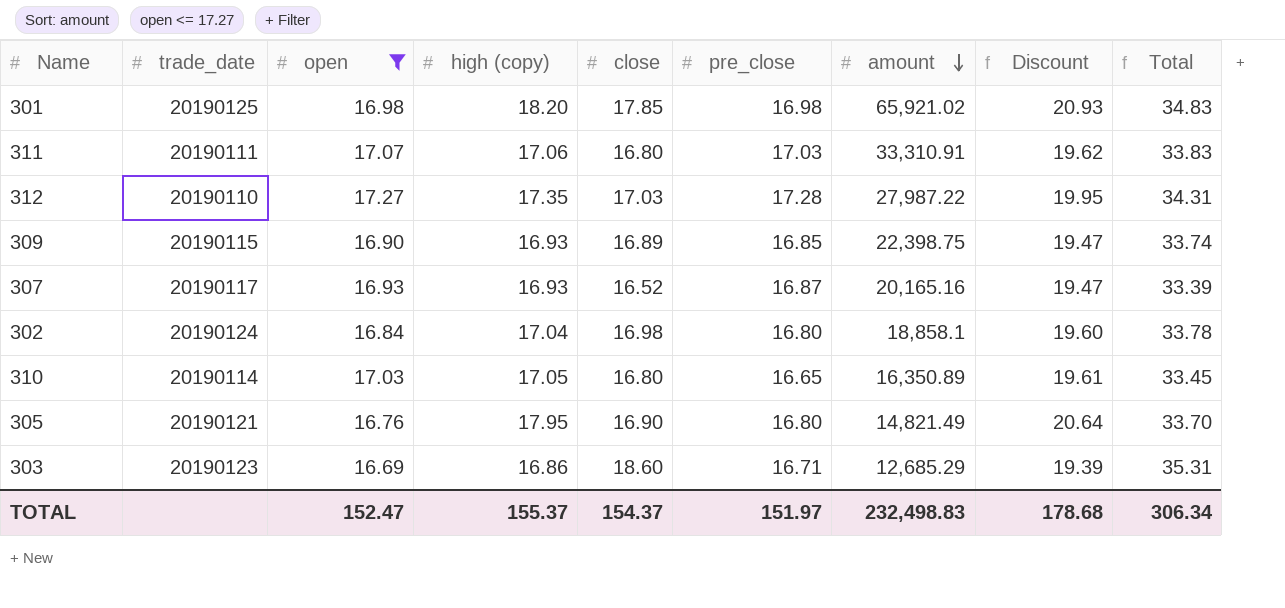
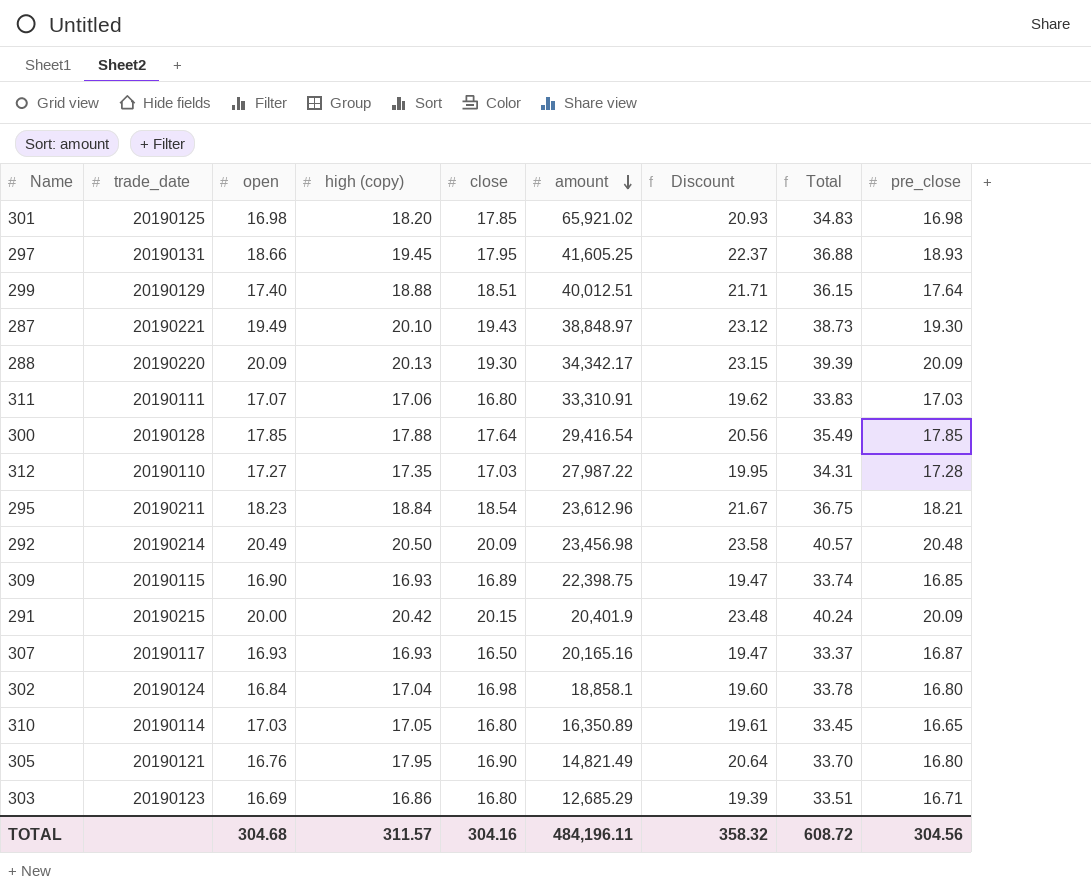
filter: open <= 17.27 -> none
column pre_close | position: 6 -> 9
307 | close: 16.52 -> 16.50
307 | Total: 33.39 -> 33.37
303 | close: 18.60 -> 16.80
303 | Total: 35.31 -> 33.51
TOTAL | open: 152.47 -> 304.68
TOTAL | high (copy): 155.37 -> 311.57
TOTAL | close: 154.37 -> 304.16
TOTAL | amount: 232,498.83 -> 484,196.11
TOTAL | Discount: 178.68 -> 358.32
TOTAL | Total: 306.34 -> 608.72
TOTAL | pre_close: 151.97 -> 304.56

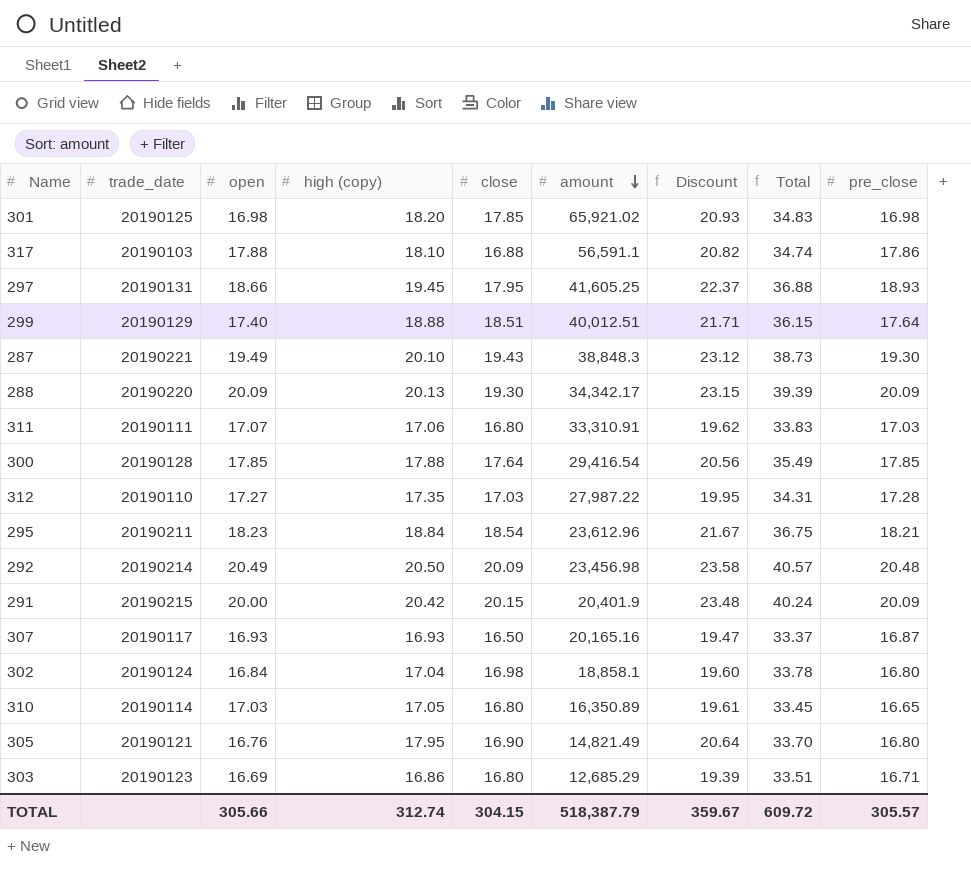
row 309: 20190115 | 16.90 | 16.93 | 16.89 | 22,398.75 | 19.47 | 33.74 | 16.85 -> none
row 317: none -> 20190103 | 17.88 | 18.10 | 16.88 | 56,591.1 | 20.82 | 34.74 | 17.86
287 | amount: 38,848.97 -> 38,848.3
TOTAL | open: 304.68 -> 305.66
TOTAL | high (copy): 311.57 -> 312.74
TOTAL | close: 304.16 -> 304.15
TOTAL | amount: 484,196.11 -> 518,387.79
TOTAL | Discount: 358.32 -> 359.67
TOTAL | Total: 608.72 -> 609.72
TOTAL | pre_close: 304.56 -> 305.57

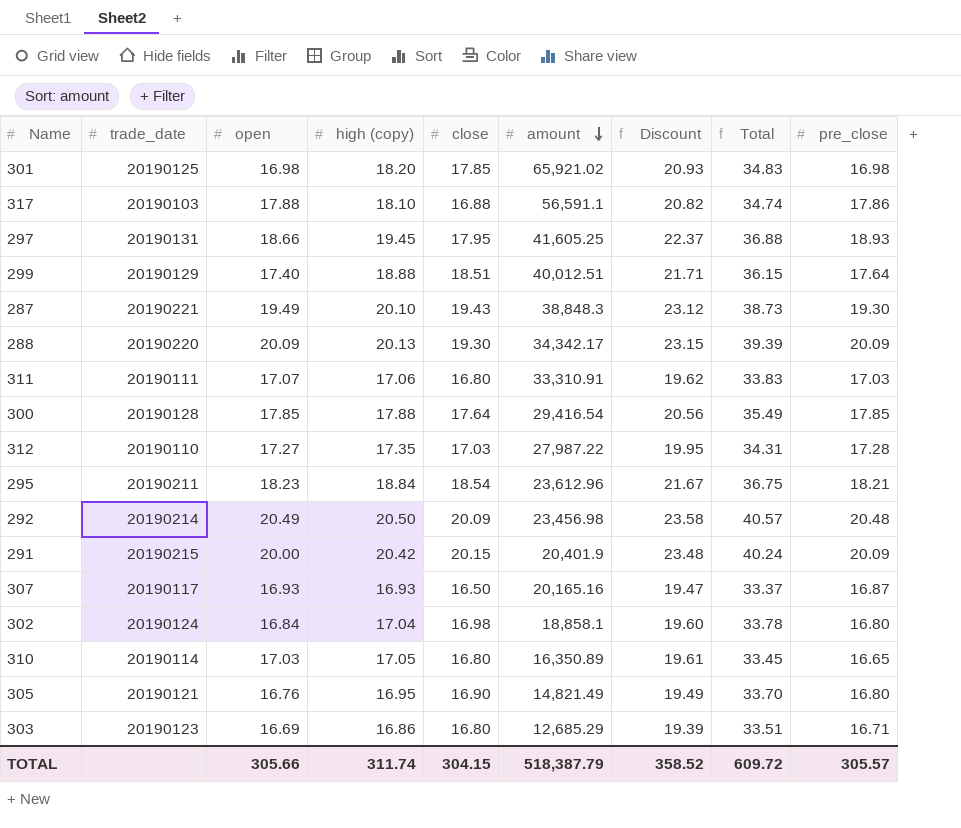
305 | high (copy): 17.95 -> 16.95
305 | Discount: 20.64 -> 19.49
TOTAL | high (copy): 312.74 -> 311.74
TOTAL | Discount: 359.67 -> 358.52

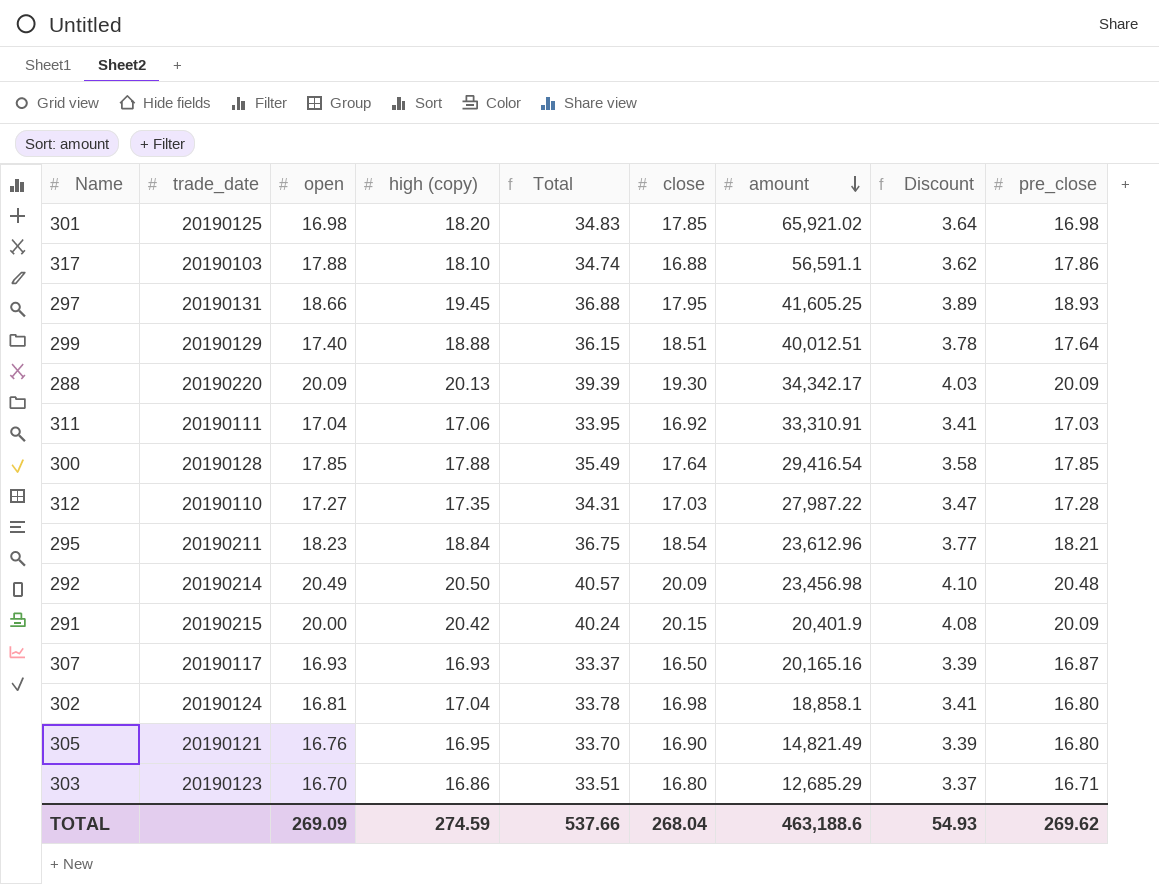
column Total | position: 8 -> 5
column Discount | formula: [high (copy)] * 1.15 -> [high (copy)] * 0.2
row 287: 20190221 | 19.49 | 20.10 | 19.43 | 38,848.3 | 23.12 | 38.73 | 19.30 -> none
row 310: 20190114 | 17.03 | 17.05 | 16.80 | 16,350.89 | 19.61 | 33.45 | 16.65 -> none
311 | open: 17.07 -> 17.04
311 | Total: 33.83 -> 33.95
311 | close: 16.80 -> 16.92
302 | open: 16.84 -> 16.81
303 | open: 16.69 -> 16.70
TOTAL | open: 305.66 -> 269.09
TOTAL | high (copy): 311.74 -> 274.59
TOTAL | Total: 609.72 -> 537.66
TOTAL | close: 304.15 -> 268.04
TOTAL | amount: 518,387.79 -> 463,188.6
TOTAL | Discount: 358.52 -> 54.93
TOTAL | pre_close: 305.57 -> 269.62

